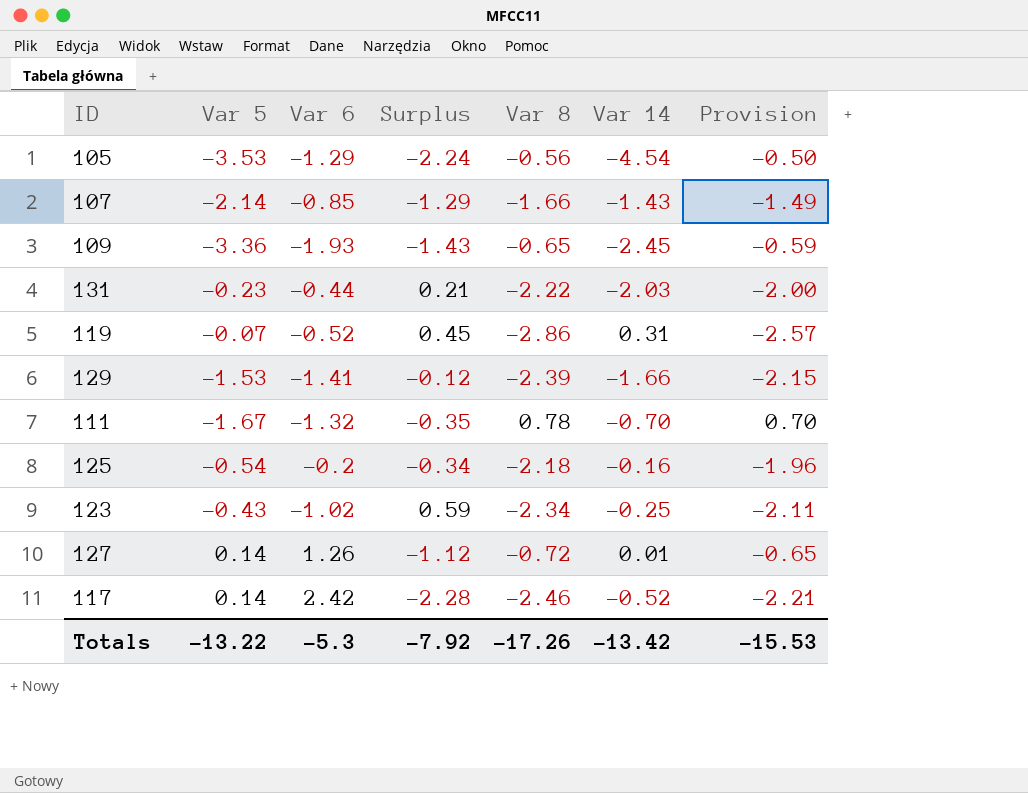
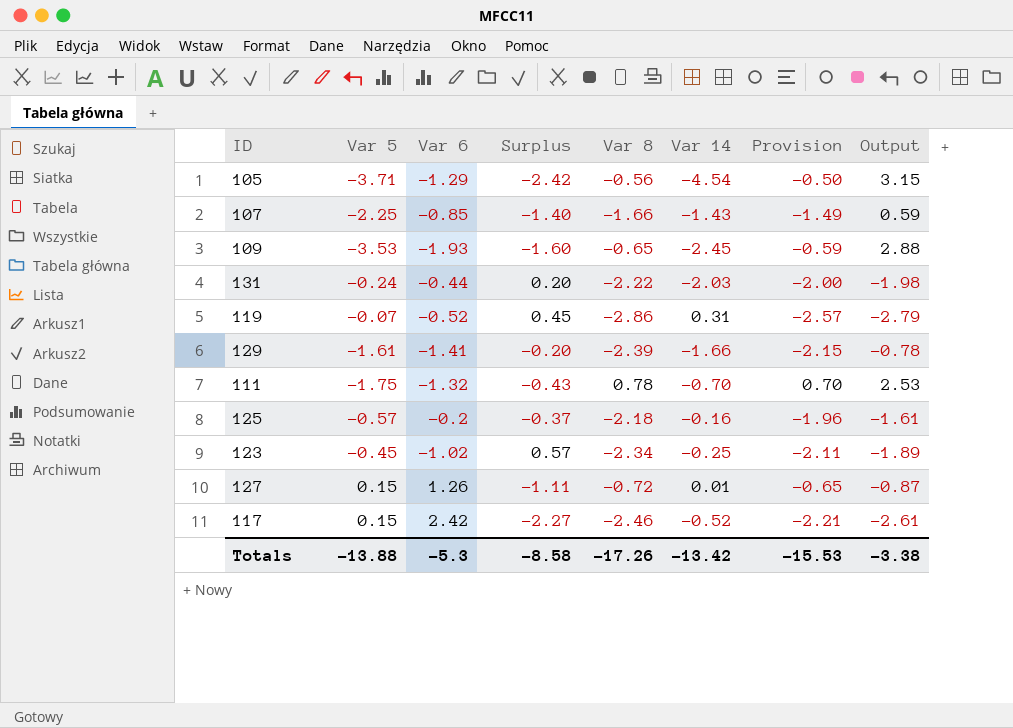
column Output | formula: none -> [Var 8] - [Var 5]
105 | Var 5: -3.53 -> -3.71
105 | Surplus: -2.24 -> -2.42
107 | Var 5: -2.14 -> -2.25
107 | Surplus: -1.29 -> -1.40
109 | Var 5: -3.36 -> -3.53
109 | Surplus: -1.43 -> -1.60
131 | Var 5: -0.23 -> -0.24
131 | Surplus: 0.21 -> 0.20
129 | Var 5: -1.53 -> -1.61
129 | Surplus: -0.12 -> -0.20
111 | Var 5: -1.67 -> -1.75
111 | Surplus: -0.35 -> -0.43
125 | Var 5: -0.54 -> -0.57
125 | Surplus: -0.34 -> -0.37
123 | Var 5: -0.43 -> -0.45
123 | Surplus: 0.59 -> 0.57
127 | Var 5: 0.14 -> 0.15
127 | Surplus: -1.12 -> -1.11
117 | Var 5: 0.14 -> 0.15
117 | Surplus: -2.28 -> -2.27
Totals | Var 5: -13.22 -> -13.88
Totals | Surplus: -7.92 -> -8.58

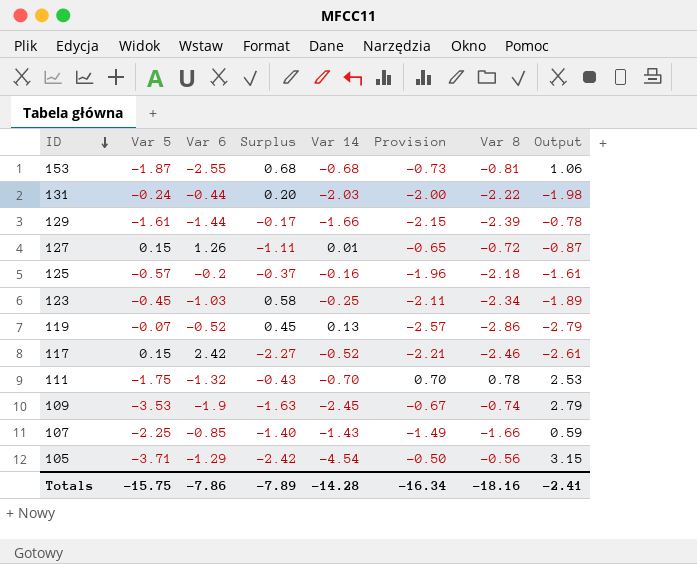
row order: none -> ID descending
column Var 8 | position: 5 -> 7
row 153: none -> -1.87 | -2.55 | 0.68 | -0.68 | -0.73 | -0.81 | 1.06
129 | Var 6: -1.41 -> -1.44
129 | Surplus: -0.20 -> -0.17
123 | Var 6: -1.02 -> -1.03
123 | Surplus: 0.57 -> 0.58
119 | Var 14: 0.31 -> 0.13
109 | Var 6: -1.93 -> -1.9
109 | Surplus: -1.60 -> -1.63
109 | Provision: -0.59 -> -0.67
109 | Var 8: -0.65 -> -0.74
109 | Output: 2.88 -> 2.79
Totals | Var 5: -13.88 -> -15.75
Totals | Var 6: -5.3 -> -7.86
Totals | Surplus: -8.58 -> -7.89
Totals | Var 14: -13.42 -> -14.28
Totals | Provision: -15.53 -> -16.34
Totals | Var 8: -17.26 -> -18.16
Totals | Output: -3.38 -> -2.41

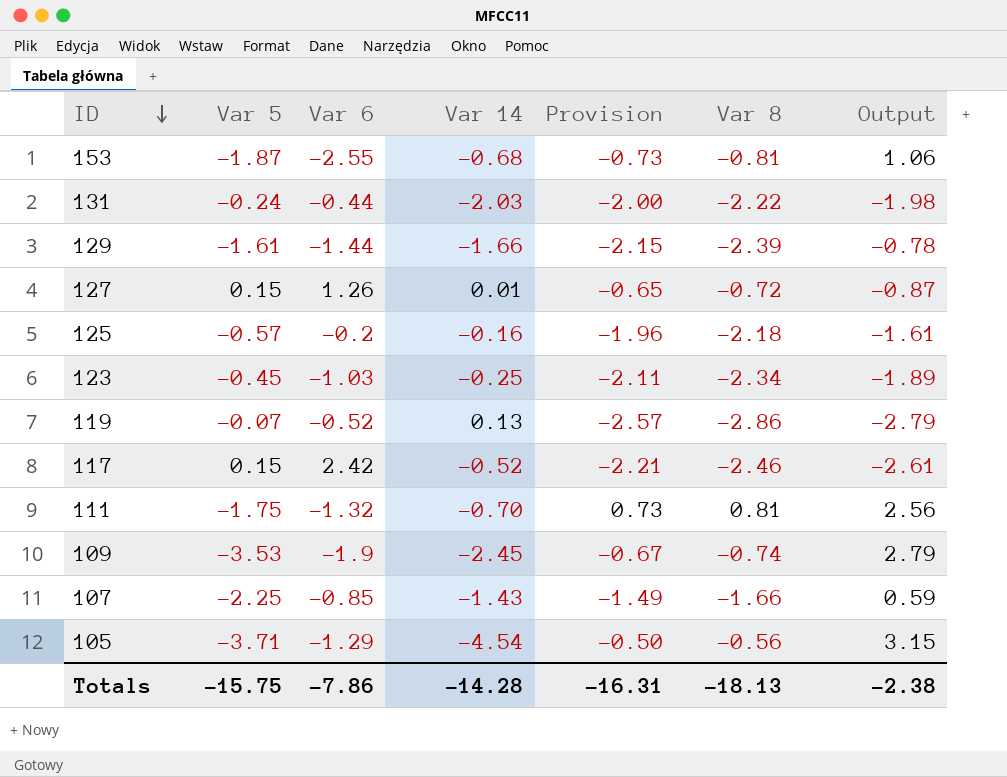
column Surplus | formula: [Var 5] - [Var 6] -> none
111 | Provision: 0.70 -> 0.73
111 | Var 8: 0.78 -> 0.81
111 | Output: 2.53 -> 2.56
Totals | Provision: -16.34 -> -16.31
Totals | Var 8: -18.16 -> -18.13
Totals | Output: -2.41 -> -2.38

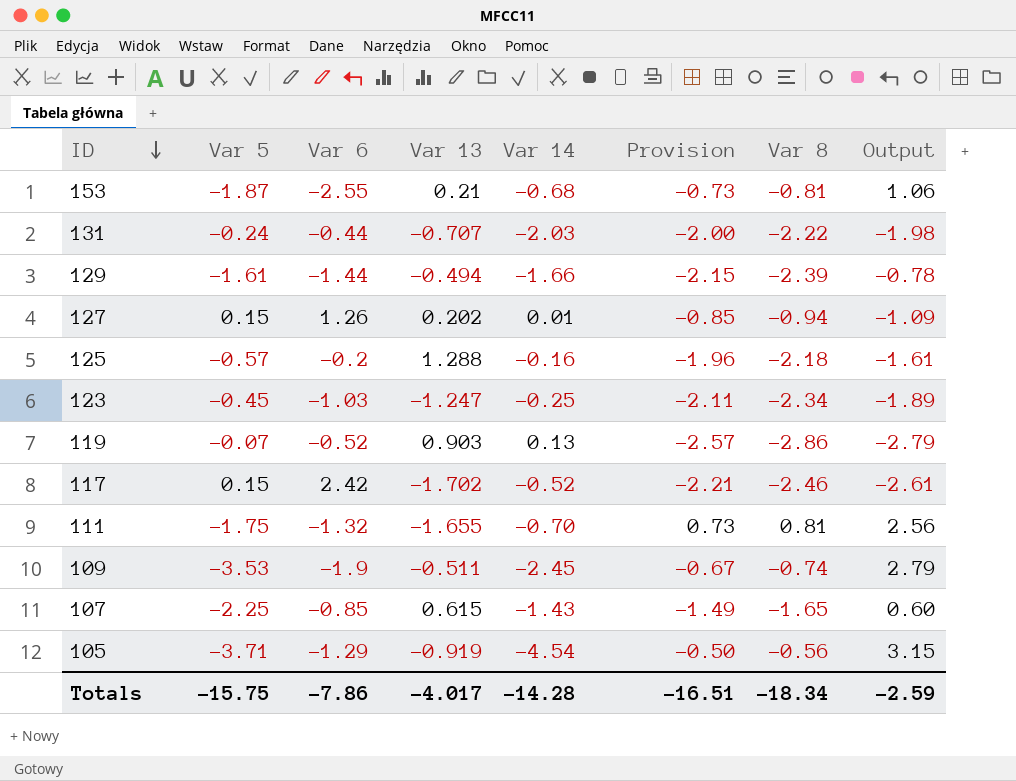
column Var 13 | position: none -> 4
127 | Provision: -0.65 -> -0.85
127 | Var 8: -0.72 -> -0.94
127 | Output: -0.87 -> -1.09
107 | Var 8: -1.66 -> -1.65
107 | Output: 0.59 -> 0.60
Totals | Provision: -16.31 -> -16.51
Totals | Var 8: -18.13 -> -18.34
Totals | Output: -2.38 -> -2.59

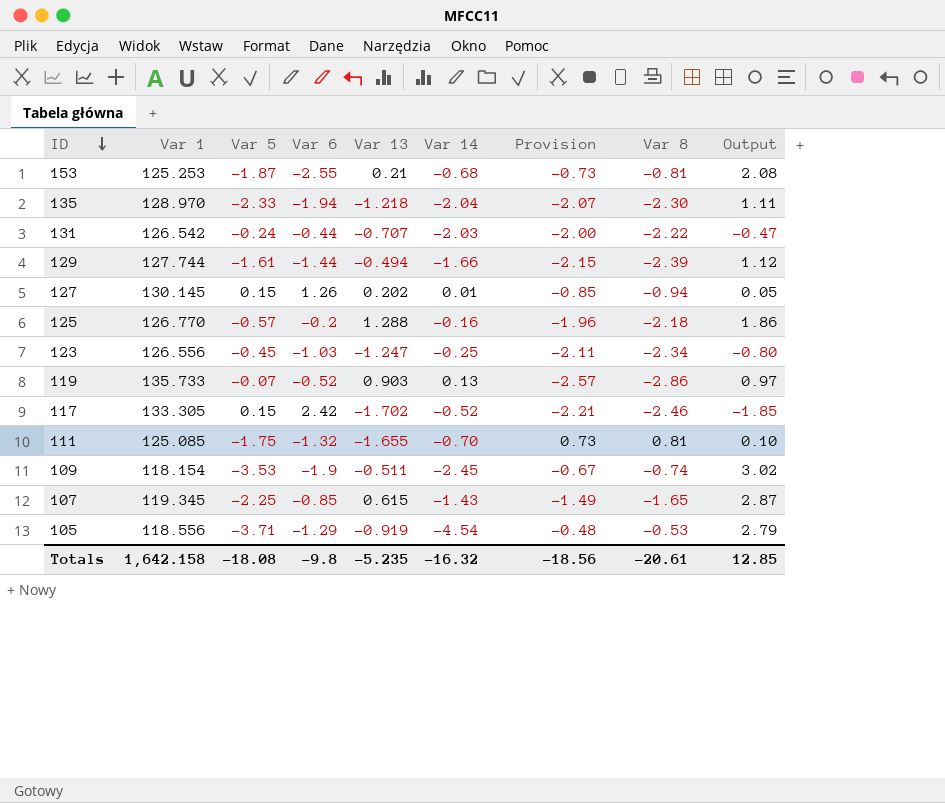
column Var 1 | position: none -> 2
column Output | formula: [Var 8] - [Var 5] -> [Var 13] - [Var 5]
row 135: none -> 128.970 | -2.33 | -1.94 | -1.218 | -2.04 | -2.07 | -2.30 | 1.11
105 | Provision: -0.50 -> -0.48
105 | Var 8: -0.56 -> -0.53
Totals | Var 5: -15.75 -> -18.08
Totals | Var 6: -7.86 -> -9.8
Totals | Var 13: -4.017 -> -5.235
Totals | Var 14: -14.28 -> -16.32
Totals | Provision: -16.51 -> -18.56
Totals | Var 8: -18.34 -> -20.61
Totals | Output: -2.59 -> 12.85

